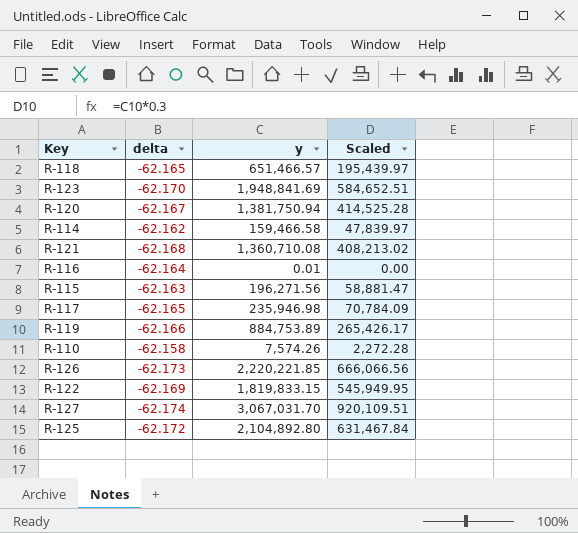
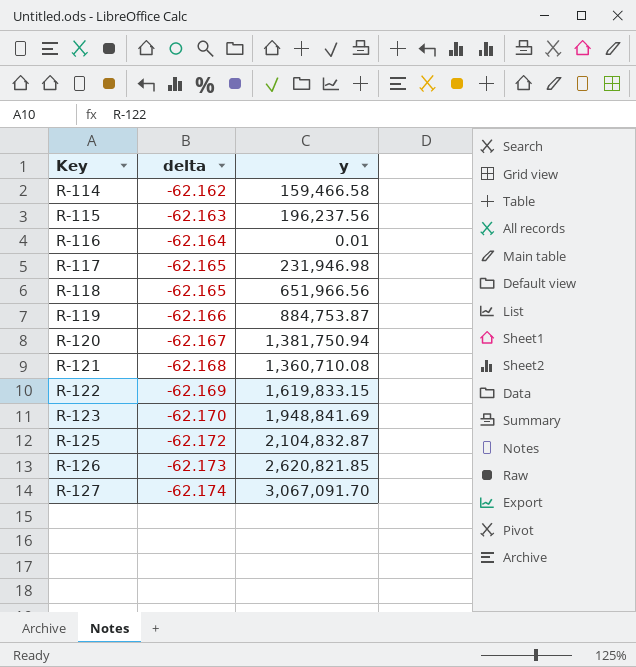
row order: none -> Key ascending
column Scaled | formula: [y] * 0.3 -> none
row R-110: -62.158 | 7,574.26 | 2,272.28 -> none
R-115 | y: 196,271.56 -> 196,237.56
R-117 | y: 235,946.98 -> 231,946.98
R-118 | y: 651,466.57 -> 651,966.56
R-119 | y: 884,753.89 -> 884,753.87
R-122 | y: 1,819,833.15 -> 1,619,833.15
R-125 | y: 2,104,892.80 -> 2,104,832.87
R-126 | y: 2,220,221.85 -> 2,620,821.85
R-127 | y: 3,067,031.70 -> 3,067,091.70

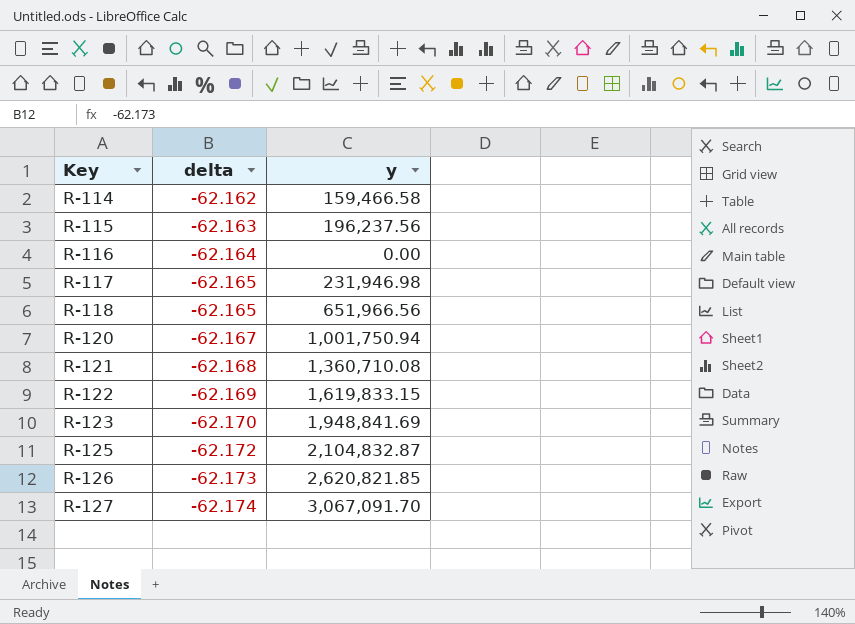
row R-119: -62.166 | 884,753.87 -> none
R-116 | y: 0.01 -> 0.00
R-120 | y: 1,381,750.94 -> 1,001,750.94

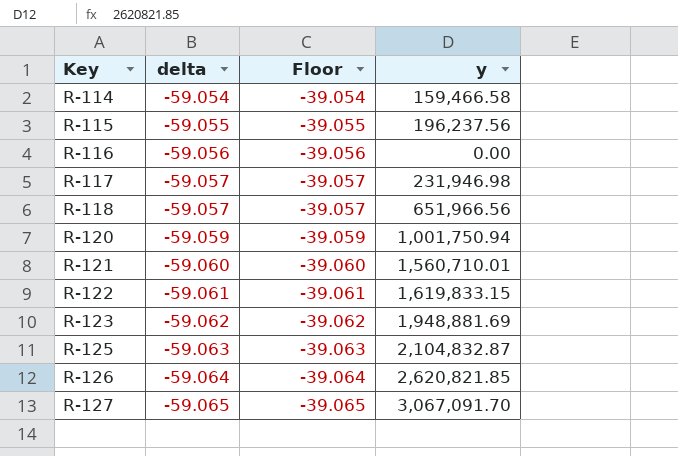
column Floor | formula: none -> [delta] + 20
R-114 | delta: -62.162 -> -59.054
R-115 | delta: -62.163 -> -59.055
R-116 | delta: -62.164 -> -59.056
R-117 | delta: -62.165 -> -59.057
R-118 | delta: -62.165 -> -59.057
R-120 | delta: -62.167 -> -59.059
R-121 | delta: -62.168 -> -59.060
R-121 | y: 1,360,710.08 -> 1,560,710.01
R-122 | delta: -62.169 -> -59.061
R-123 | delta: -62.170 -> -59.062
R-123 | y: 1,948,841.69 -> 1,948,881.69
R-125 | delta: -62.172 -> -59.063
R-126 | delta: -62.173 -> -59.064
R-127 | delta: -62.174 -> -59.065

